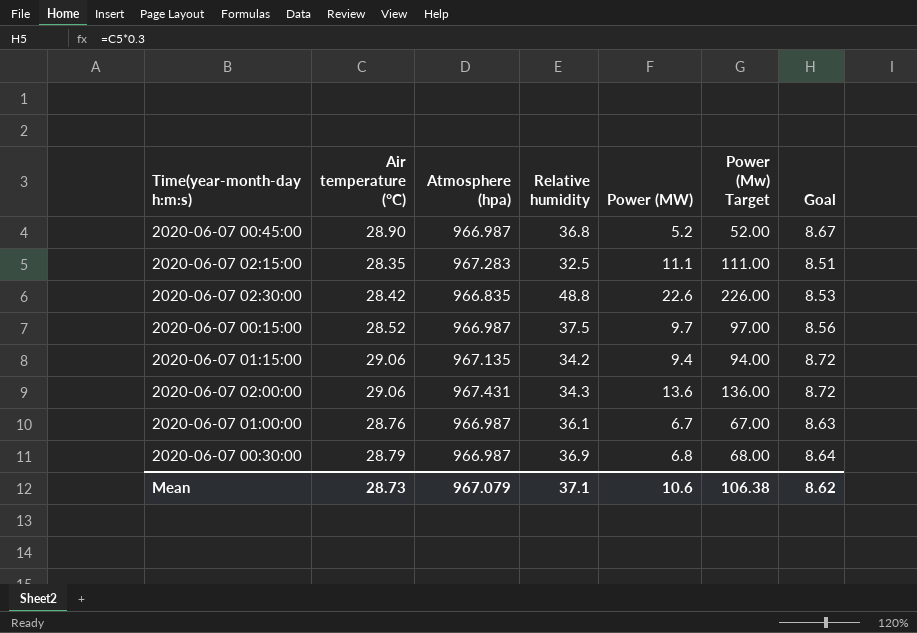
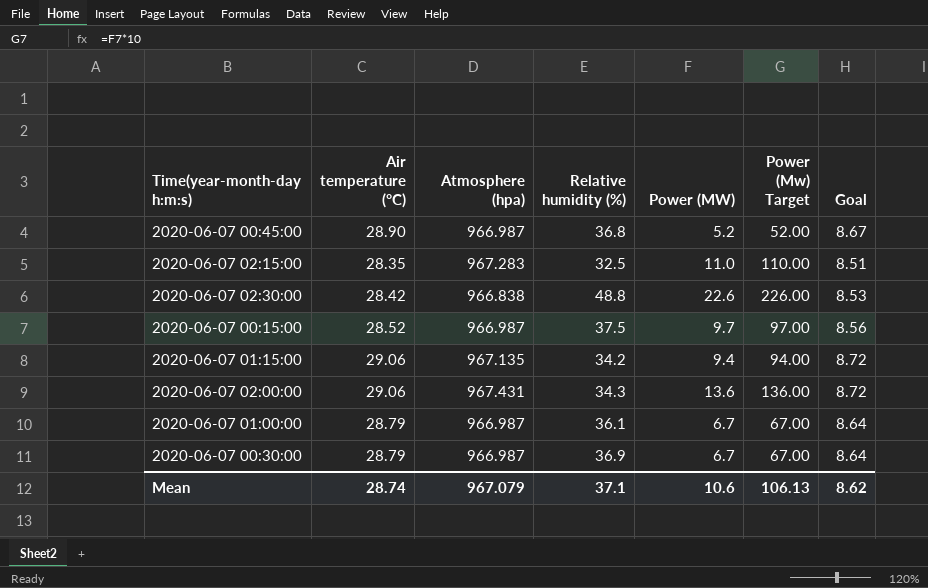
column name: Relative humidity -> Relative humidity (%)
2020-06-07 02:15:00 | Power (MW): 11.1 -> 11.0
2020-06-07 02:15:00 | Power (Mw) Target: 111.00 -> 110.00
2020-06-07 02:30:00 | Atmosphere (hpa): 966.835 -> 966.838
2020-06-07 01:00:00 | Air temperature (°C): 28.76 -> 28.79
2020-06-07 01:00:00 | Goal: 8.63 -> 8.64
2020-06-07 00:30:00 | Power (MW): 6.8 -> 6.7
2020-06-07 00:30:00 | Power (Mw) Target: 68.00 -> 67.00
Mean | Air temperature (°C): 28.73 -> 28.74
Mean | Power (Mw) Target: 106.38 -> 106.13

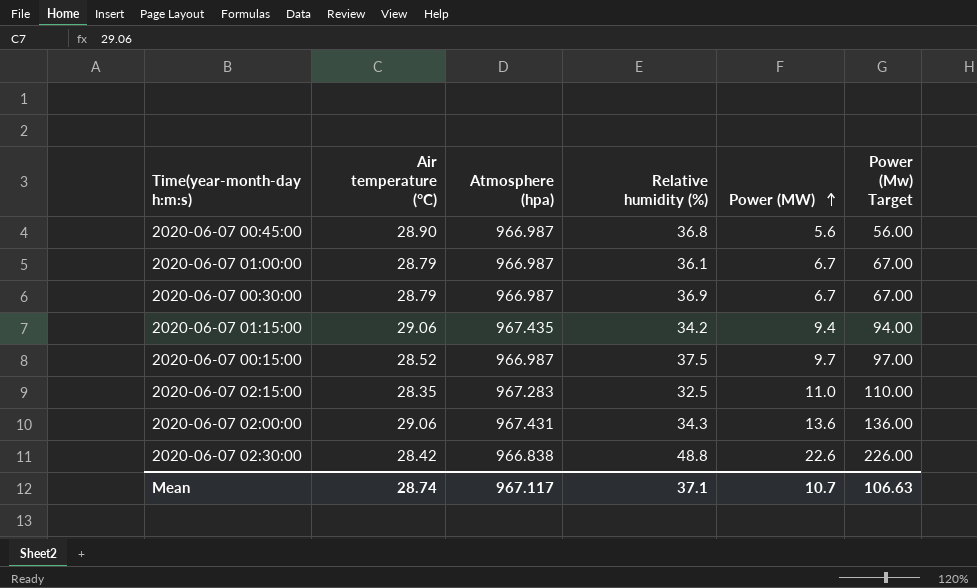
row order: none -> Power (MW) ascending
column Goal | formula: [Air temperature (°C)] * 0.3 -> none
2020-06-07 00:45:00 | Power (MW): 5.2 -> 5.6
2020-06-07 00:45:00 | Power (Mw) Target: 52.00 -> 56.00
2020-06-07 01:15:00 | Atmosphere (hpa): 967.135 -> 967.435
Mean | Atmosphere (hpa): 967.079 -> 967.117
Mean | Power (MW): 10.6 -> 10.7
Mean | Power (Mw) Target: 106.13 -> 106.63

